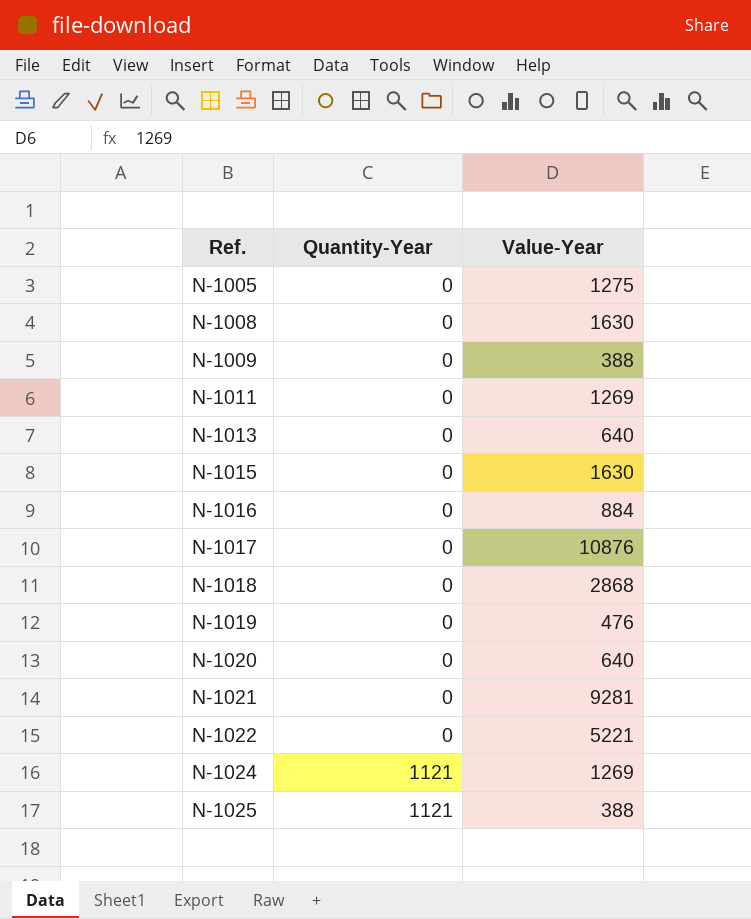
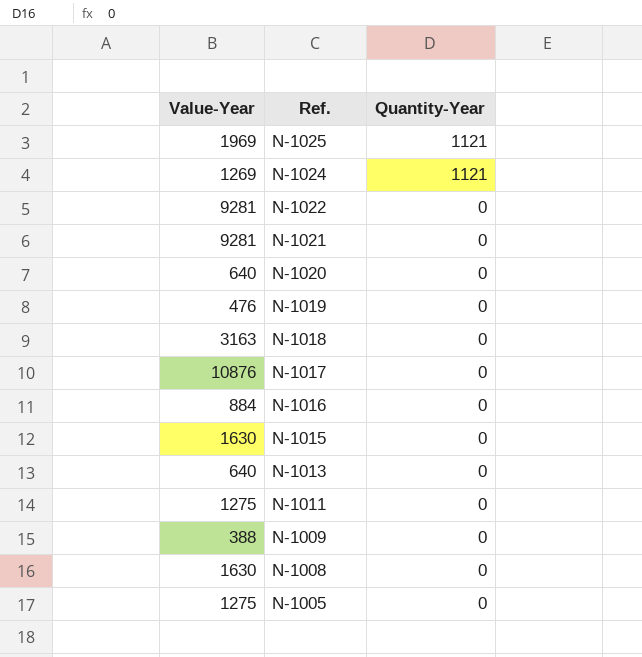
row order: Ref. ascending -> Ref. descending
column Value-Year | position: 3 -> 1
N-1025 | Value-Year: 388 -> 1969
N-1022 | Value-Year: 5221 -> 9281
N-1018 | Value-Year: 2868 -> 3163
N-1011 | Value-Year: 1269 -> 1275

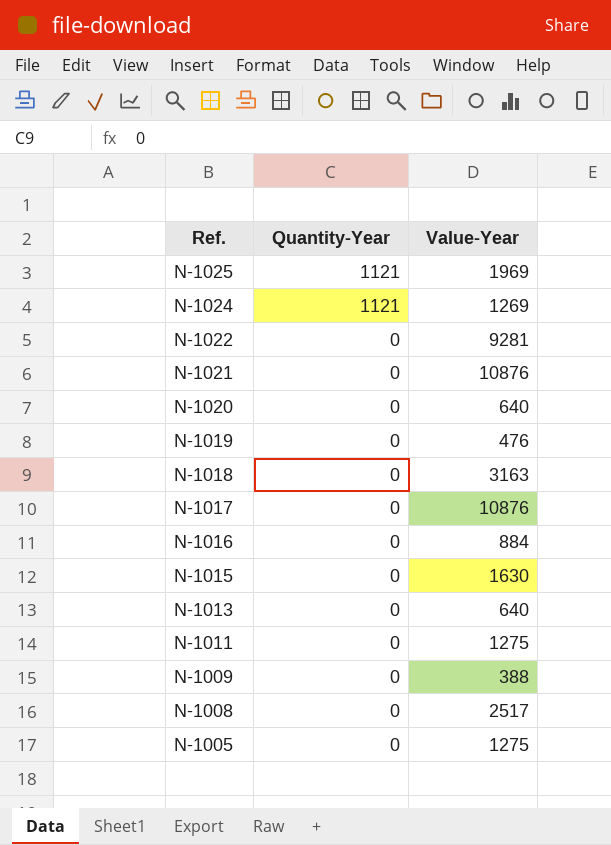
column Value-Year | position: 1 -> 3
N-1021 | Value-Year: 9281 -> 10876
N-1008 | Value-Year: 1630 -> 2517

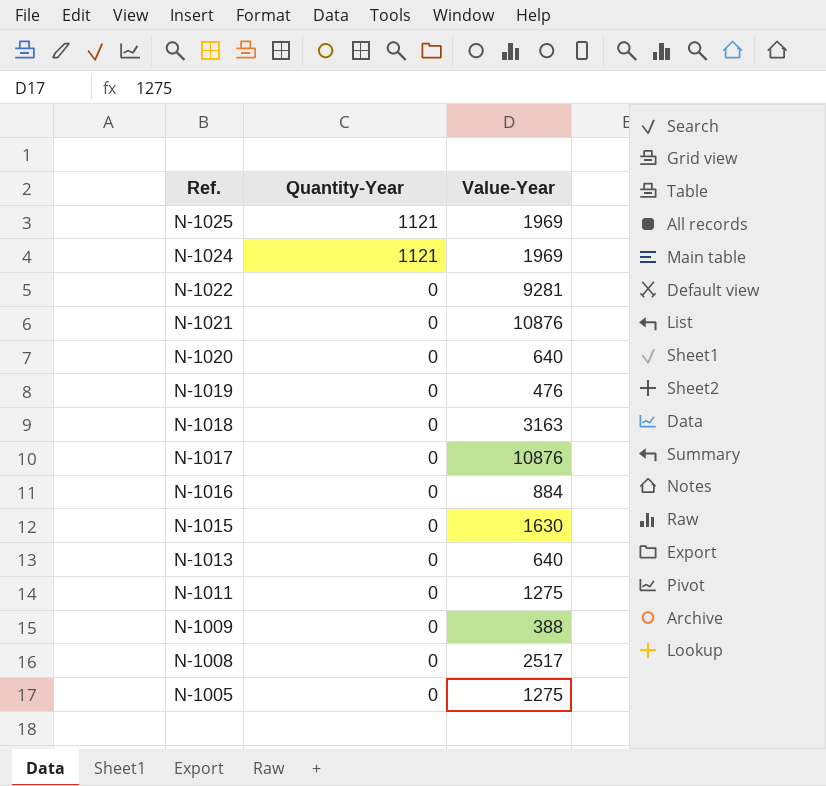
N-1024 | Value-Year: 1269 -> 1969

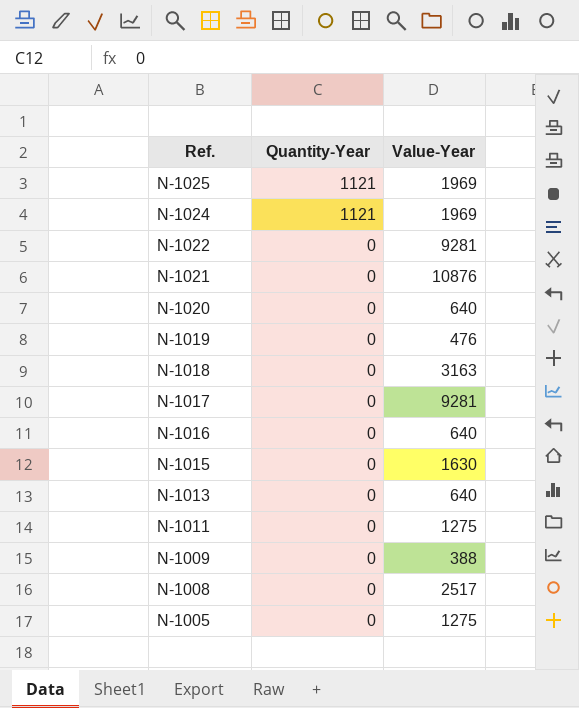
N-1017 | Value-Year: 10876 -> 9281
N-1016 | Value-Year: 884 -> 640

